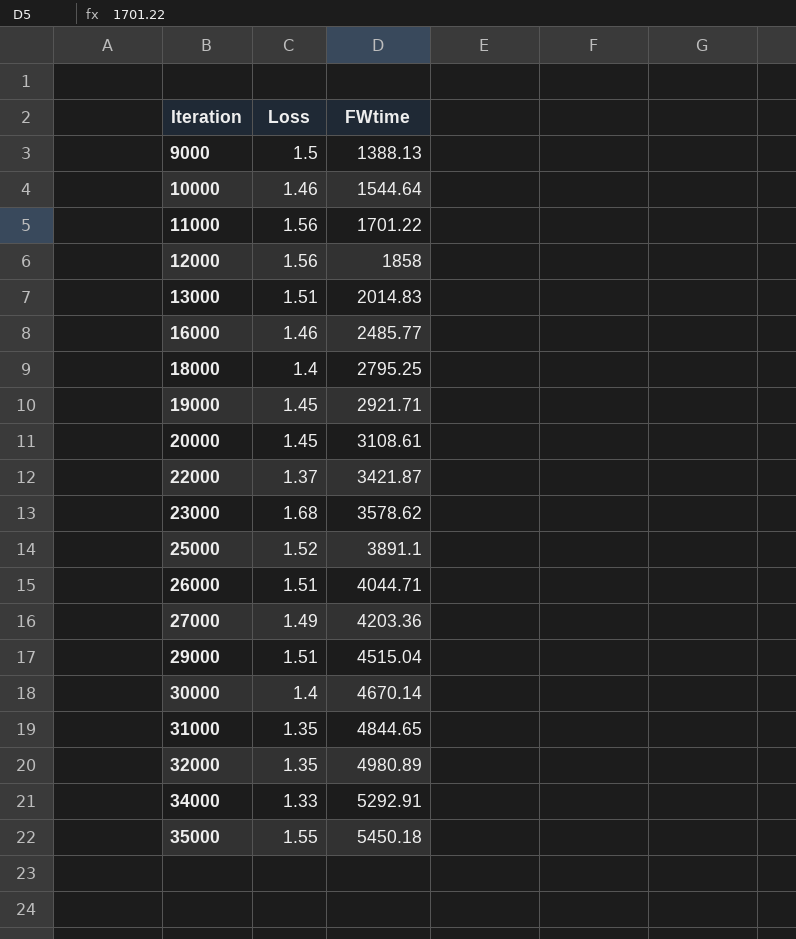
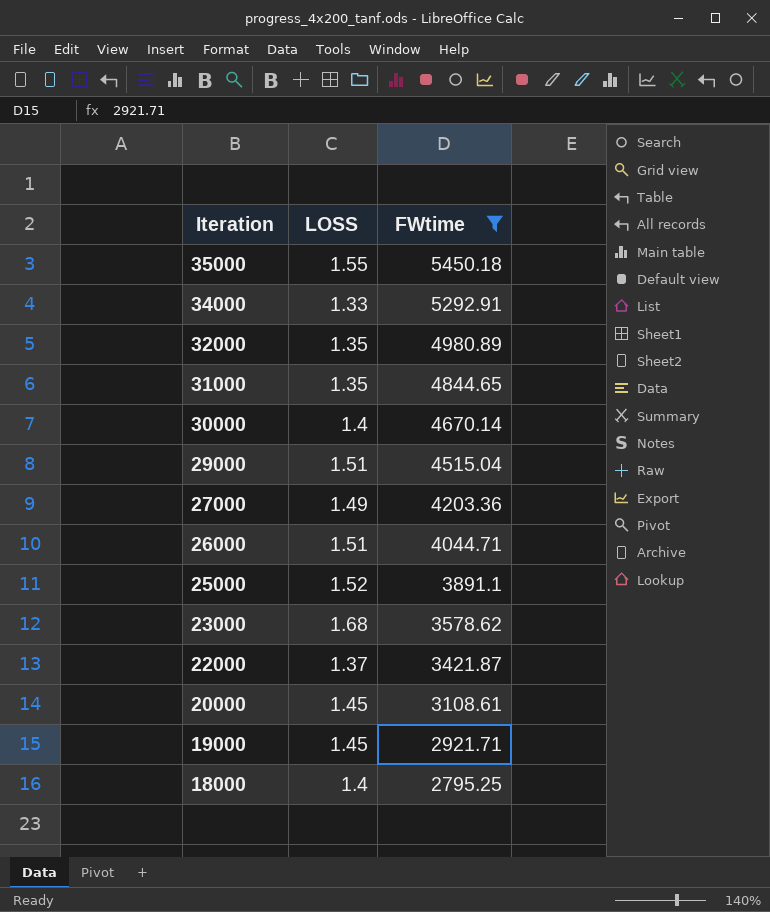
filter: none -> FWtime >= 2795.25
row order: Iteration ascending -> Iteration descending
column name: Loss -> LOSS

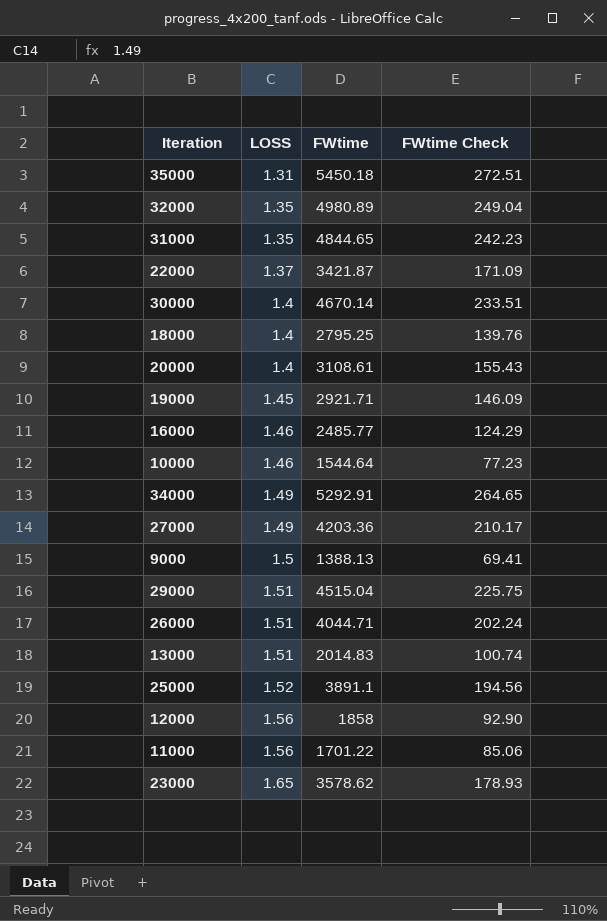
filter: FWtime >= 2795.25 -> none
row order: Iteration descending -> LOSS ascending
column FWtime Check | formula: none -> [FWtime] * 0.05
35000 | LOSS: 1.55 -> 1.31
20000 | LOSS: 1.45 -> 1.4
34000 | LOSS: 1.33 -> 1.49
23000 | LOSS: 1.68 -> 1.65

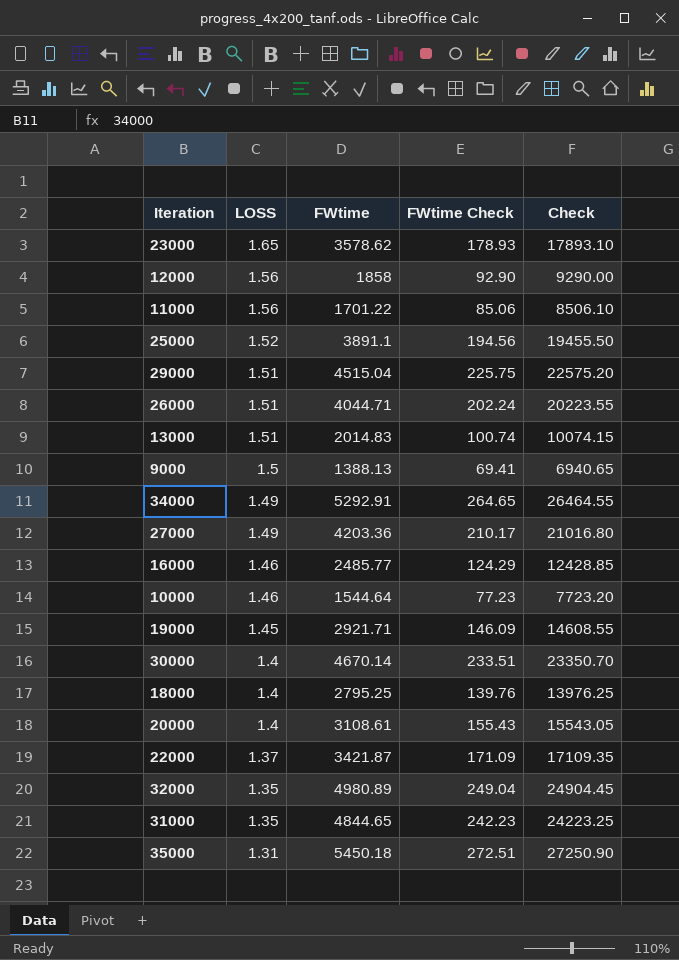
row order: LOSS ascending -> LOSS descending
column Check | formula: none -> [FWtime] * 5

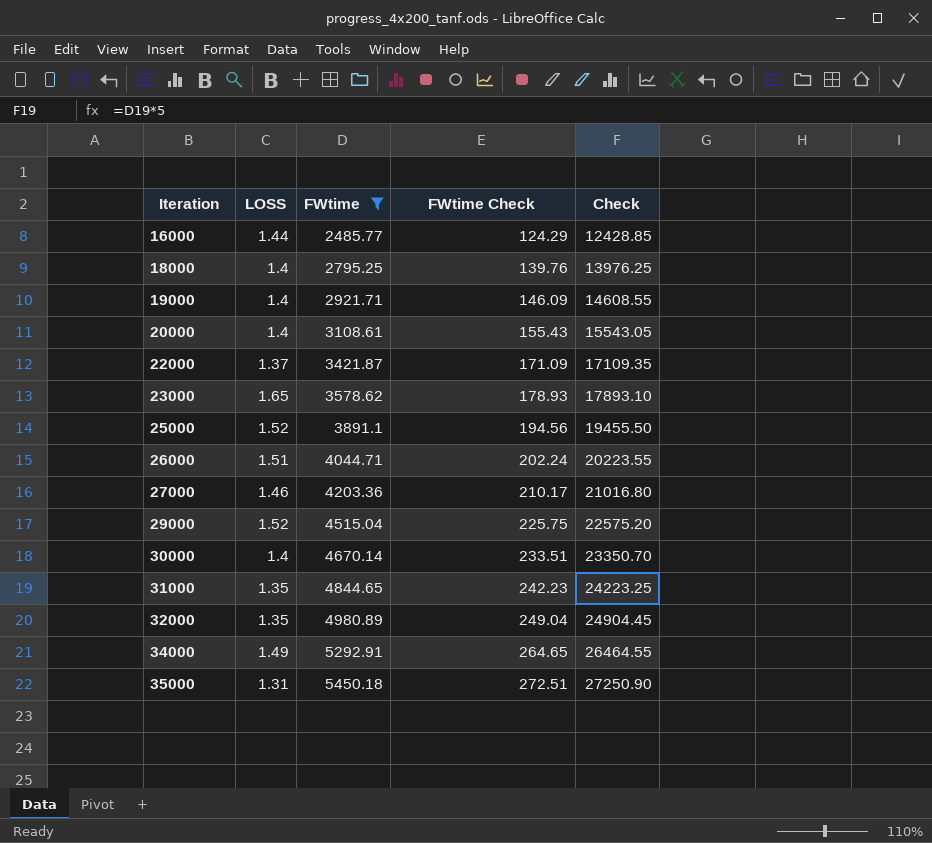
filter: none -> FWtime >= 2485.77
row order: LOSS descending -> Iteration ascending
16000 | LOSS: 1.46 -> 1.44
19000 | LOSS: 1.45 -> 1.4
27000 | LOSS: 1.49 -> 1.46
29000 | LOSS: 1.51 -> 1.52

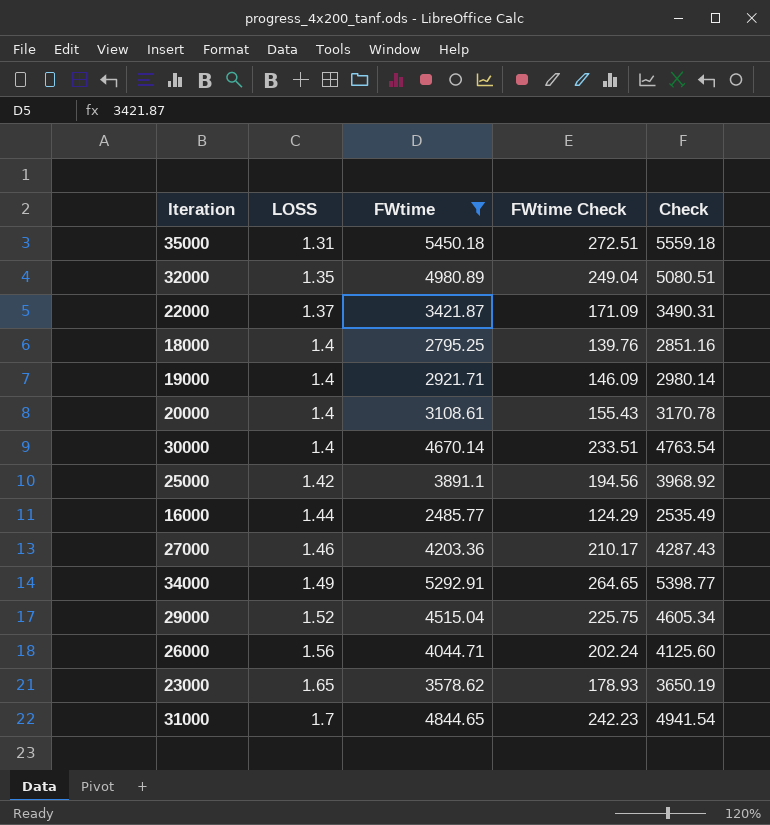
row order: Iteration ascending -> LOSS ascending
column Check | formula: [FWtime] * 5 -> [FWtime] * 1.02
25000 | LOSS: 1.52 -> 1.42
26000 | LOSS: 1.51 -> 1.56
31000 | LOSS: 1.35 -> 1.7

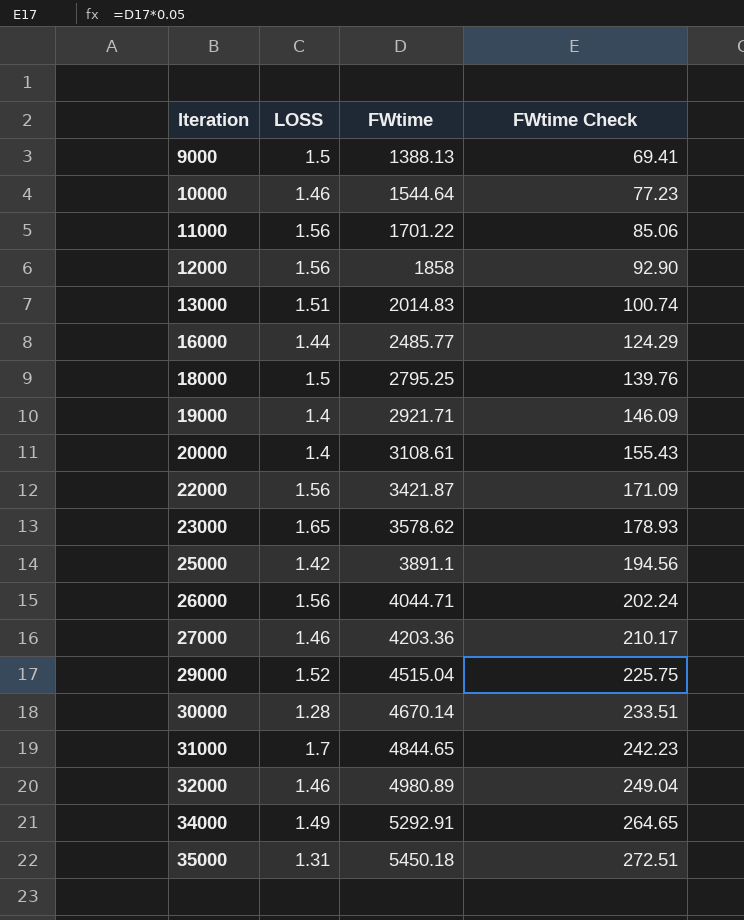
filter: FWtime >= 2485.77 -> none
row order: LOSS ascending -> Iteration ascending
column Check | formula: [FWtime] * 1.02 -> none
18000 | LOSS: 1.4 -> 1.5
22000 | LOSS: 1.37 -> 1.56
30000 | LOSS: 1.4 -> 1.28
32000 | LOSS: 1.35 -> 1.46

